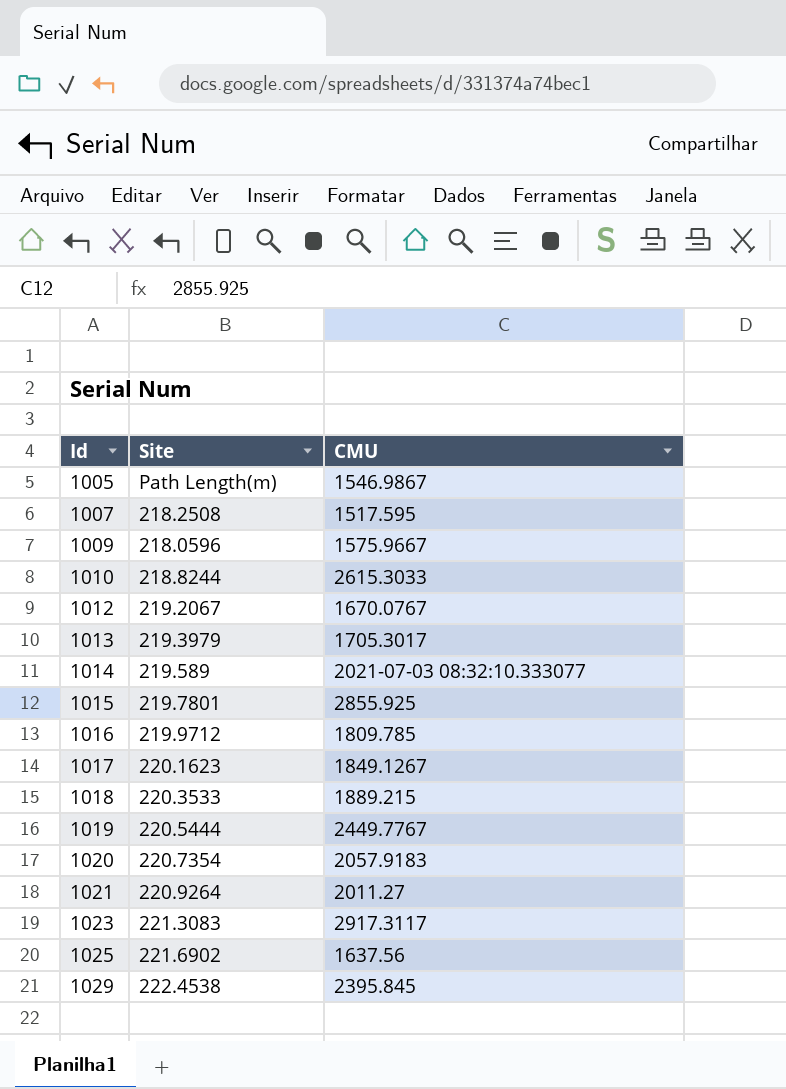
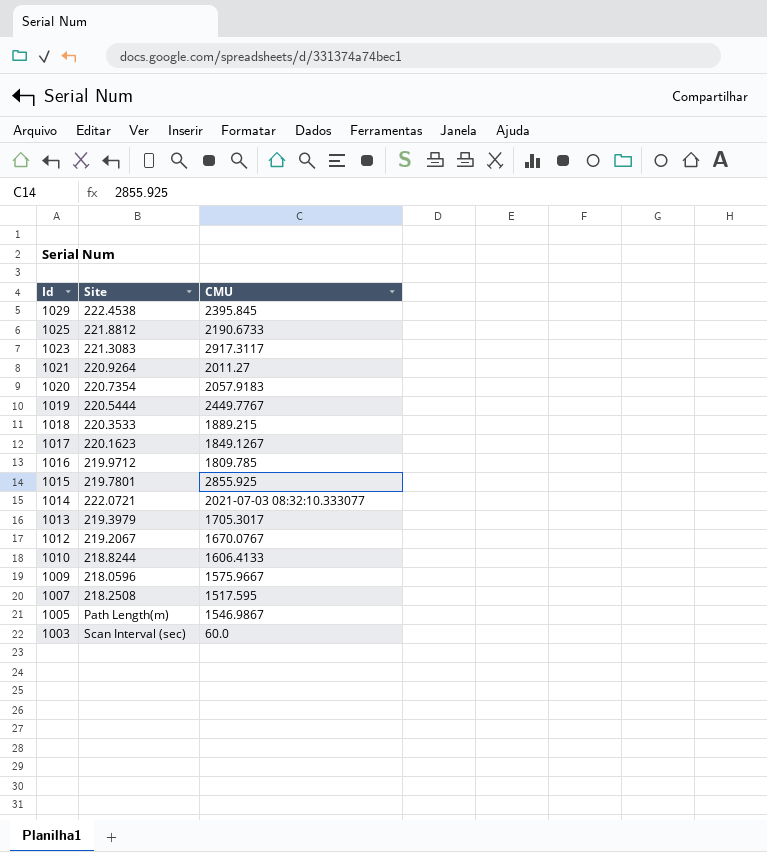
row order: Id ascending -> Id descending
1025 | Site: 221.6902 -> 221.8812
1025 | CMU: 1637.56 -> 2190.6733
1014 | Site: 219.589 -> 222.0721
1010 | CMU: 2615.3033 -> 1606.4133
row 1003: none -> Scan Interval (sec) | 60.0

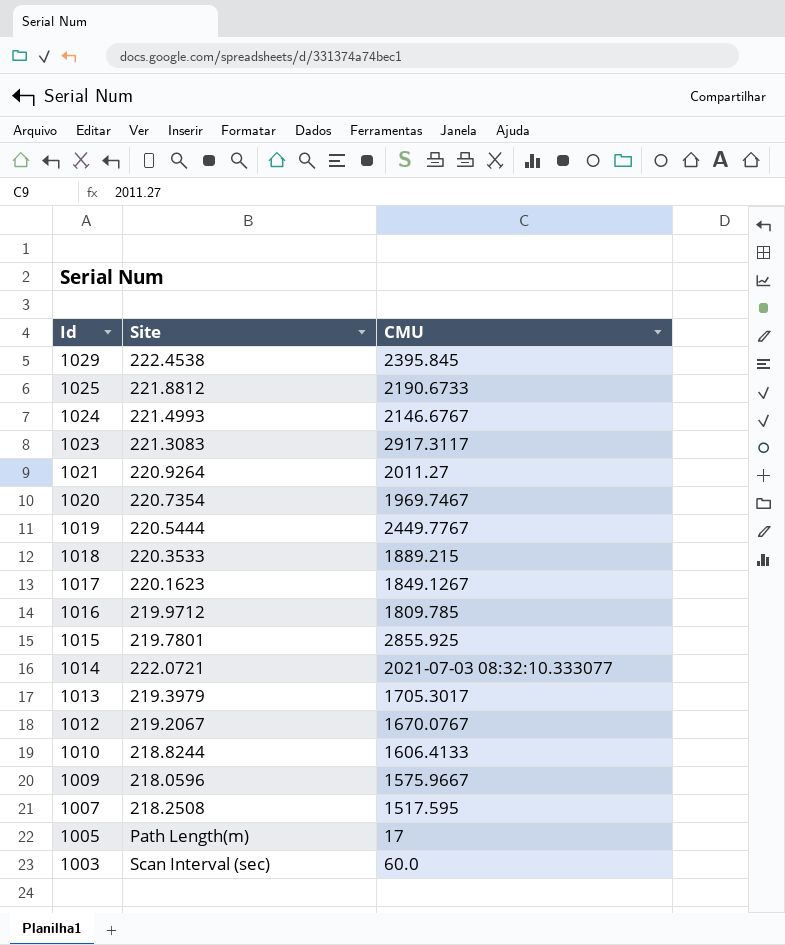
row 1024: none -> 221.4993 | 2146.6767
1020 | CMU: 2057.9183 -> 1969.7467
1005 | CMU: 1546.9867 -> 17

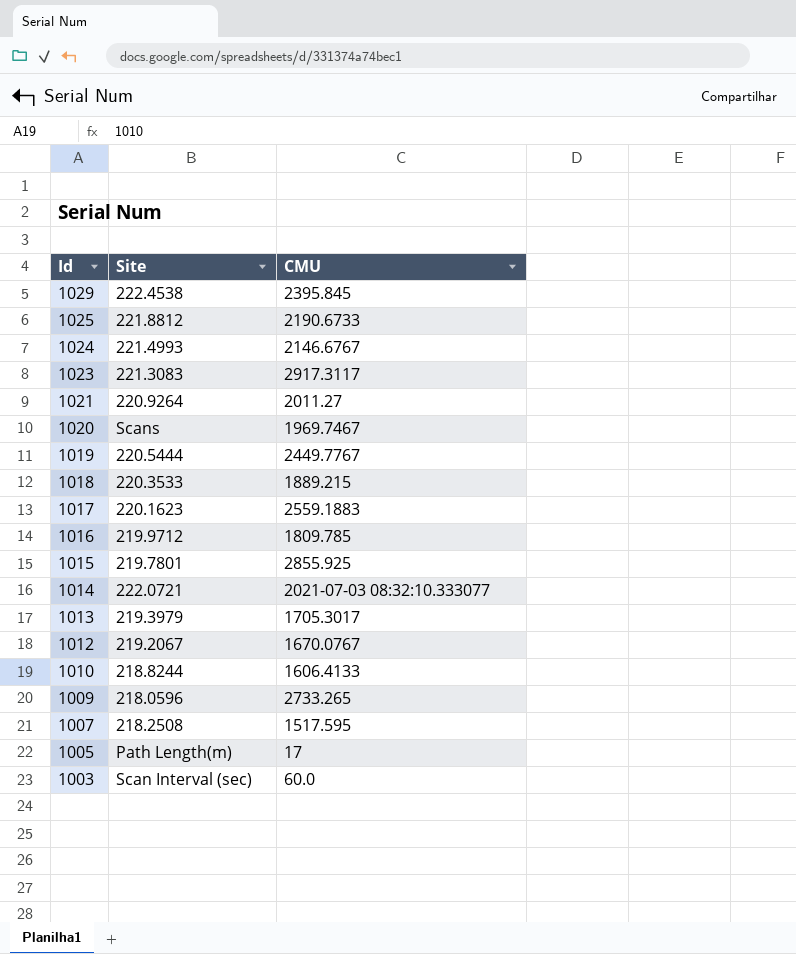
1020 | Site: 220.7354 -> Scans
1017 | CMU: 1849.1267 -> 2559.1883
1009 | CMU: 1575.9667 -> 2733.265

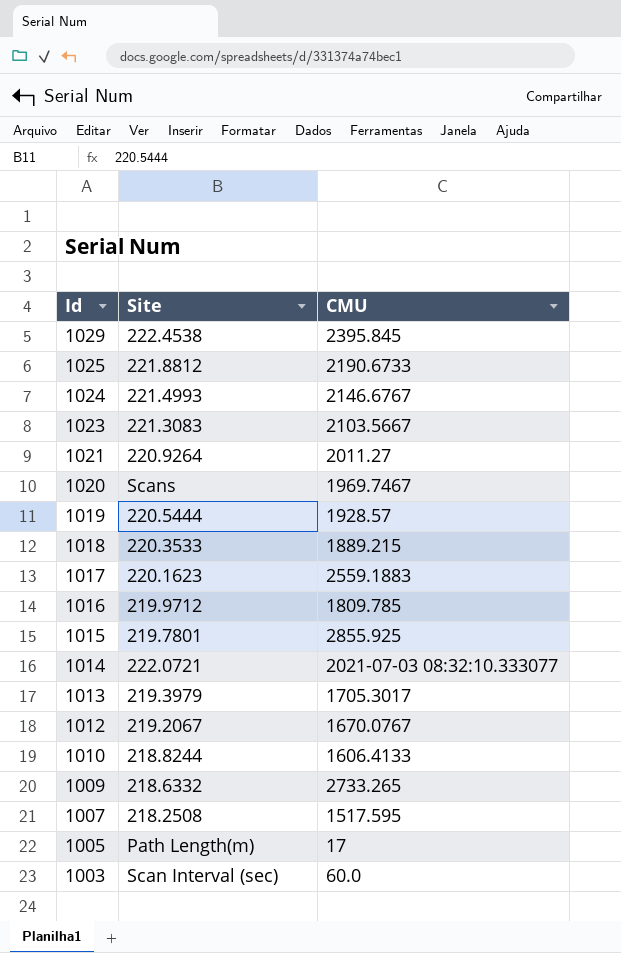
1023 | CMU: 2917.3117 -> 2103.5667
1019 | CMU: 2449.7767 -> 1928.57
1009 | Site: 218.0596 -> 218.6332

